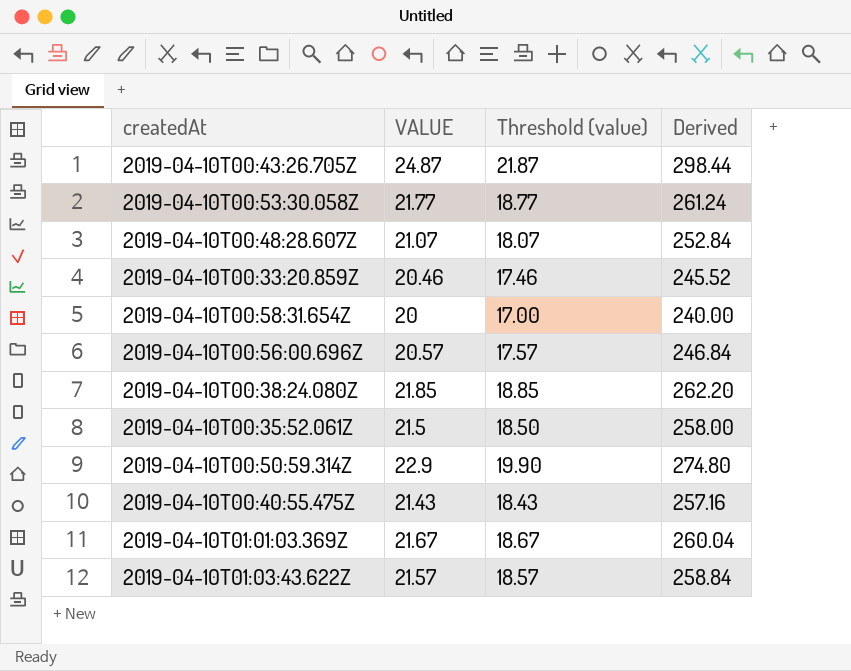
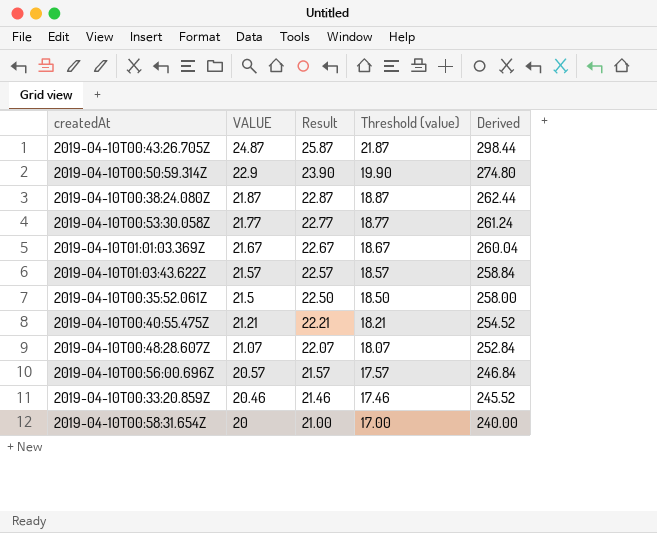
row order: none -> VALUE descending
column Result | formula: none -> [VALUE] + 1
2019-04-10T00:38:24.080Z | VALUE: 21.85 -> 21.87
2019-04-10T00:38:24.080Z | Threshold (value): 18.85 -> 18.87
2019-04-10T00:38:24.080Z | Derived: 262.20 -> 262.44
2019-04-10T00:40:55.475Z | VALUE: 21.43 -> 21.21
2019-04-10T00:40:55.475Z | Threshold (value): 18.43 -> 18.21
2019-04-10T00:40:55.475Z | Derived: 257.16 -> 254.52

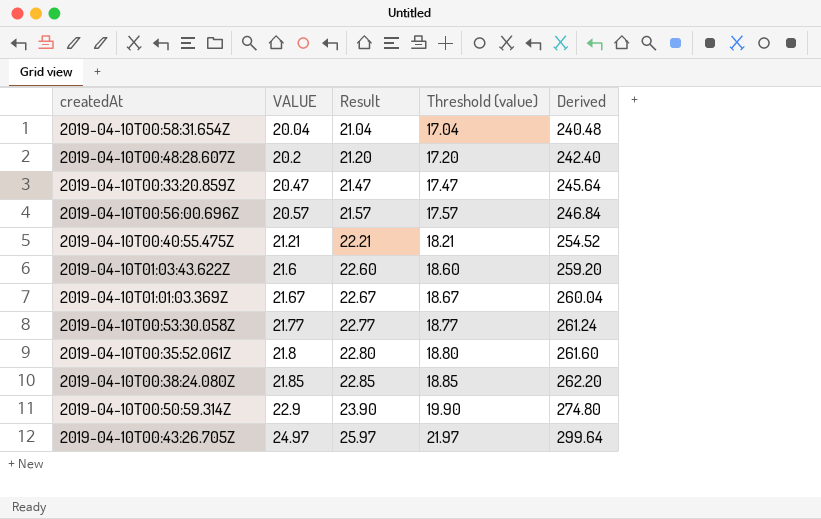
row order: VALUE descending -> VALUE ascending
2019-04-10T00:58:31.654Z | VALUE: 20 -> 20.04
2019-04-10T00:58:31.654Z | Result: 21.00 -> 21.04
2019-04-10T00:58:31.654Z | Threshold (value): 17.00 -> 17.04
2019-04-10T00:58:31.654Z | Derived: 240.00 -> 240.48
2019-04-10T00:48:28.607Z | VALUE: 21.07 -> 20.2
2019-04-10T00:48:28.607Z | Result: 22.07 -> 21.20
2019-04-10T00:48:28.607Z | Threshold (value): 18.07 -> 17.20
2019-04-10T00:48:28.607Z | Derived: 252.84 -> 242.40
2019-04-10T00:33:20.859Z | VALUE: 20.46 -> 20.47
2019-04-10T00:33:20.859Z | Result: 21.46 -> 21.47
2019-04-10T00:33:20.859Z | Threshold (value): 17.46 -> 17.47
2019-04-10T00:33:20.859Z | Derived: 245.52 -> 245.64
2019-04-10T01:03:43.622Z | VALUE: 21.57 -> 21.6
2019-04-10T01:03:43.622Z | Result: 22.57 -> 22.60
2019-04-10T01:03:43.622Z | Threshold (value): 18.57 -> 18.60
2019-04-10T01:03:43.622Z | Derived: 258.84 -> 259.20
2019-04-10T00:35:52.061Z | VALUE: 21.5 -> 21.8
2019-04-10T00:35:52.061Z | Result: 22.50 -> 22.80
2019-04-10T00:35:52.061Z | Threshold (value): 18.50 -> 18.80
2019-04-10T00:35:52.061Z | Derived: 258.00 -> 261.60
2019-04-10T00:38:24.080Z | VALUE: 21.87 -> 21.85
2019-04-10T00:38:24.080Z | Result: 22.87 -> 22.85
2019-04-10T00:38:24.080Z | Threshold (value): 18.87 -> 18.85
2019-04-10T00:38:24.080Z | Derived: 262.44 -> 262.20
2019-04-10T00:43:26.705Z | VALUE: 24.87 -> 24.97
2019-04-10T00:43:26.705Z | Result: 25.87 -> 25.97
2019-04-10T00:43:26.705Z | Threshold (value): 21.87 -> 21.97
2019-04-10T00:43:26.705Z | Derived: 298.44 -> 299.64

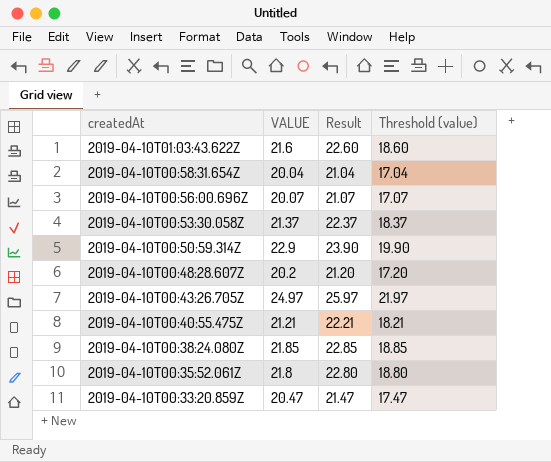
row order: VALUE ascending -> createdAt descending
column Derived | formula: [VALUE] * 12 -> none
row 2019-04-10T01:01:03.369Z: 21.67 | 22.67 | 18.67 | 260.04 -> none
2019-04-10T00:56:00.696Z | VALUE: 20.57 -> 20.07
2019-04-10T00:56:00.696Z | Result: 21.57 -> 21.07
2019-04-10T00:56:00.696Z | Threshold (value): 17.57 -> 17.07
2019-04-10T00:53:30.058Z | VALUE: 21.77 -> 21.37
2019-04-10T00:53:30.058Z | Result: 22.77 -> 22.37
2019-04-10T00:53:30.058Z | Threshold (value): 18.77 -> 18.37

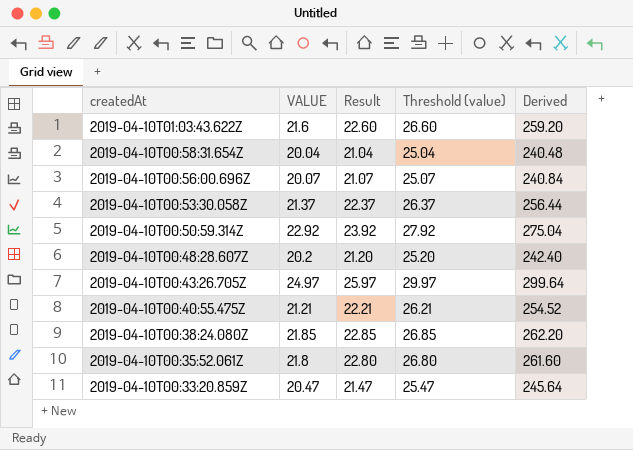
column Threshold (value) | formula: [VALUE] - 3 -> [VALUE] + 5
column Derived | formula: none -> [VALUE] * 12
2019-04-10T00:50:59.314Z | VALUE: 22.9 -> 22.92
2019-04-10T00:50:59.314Z | Result: 23.90 -> 23.92

